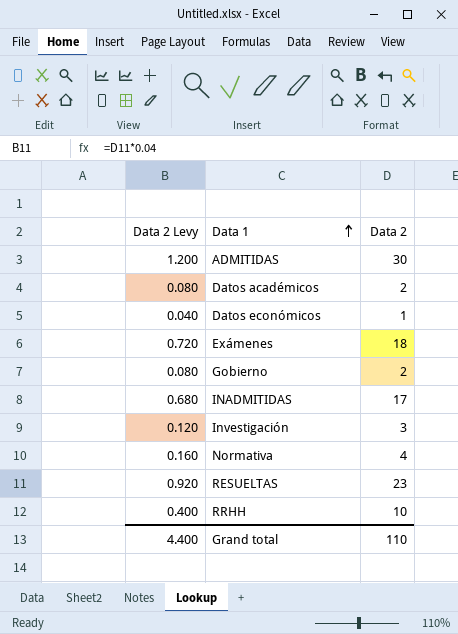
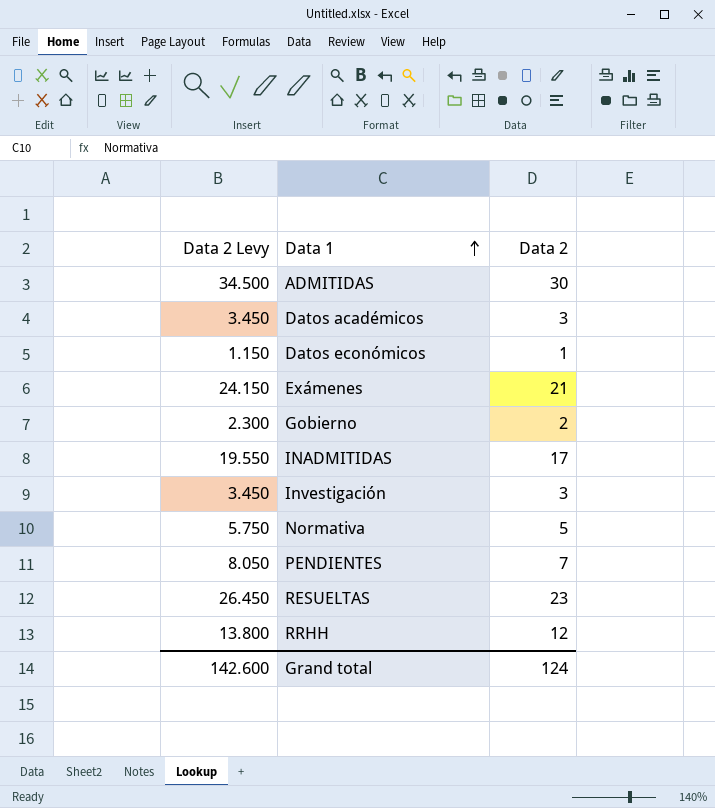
column Data 2 Levy | formula: [Data 2] * 0.04 -> [Data 2] * 1.15
Datos académicos | Data 2: 2 -> 3
Exámenes | Data 2: 18 -> 21
Normativa | Data 2: 4 -> 5
row PENDIENTES: none -> 8.050 | 7
RRHH | Data 2: 10 -> 12
Grand total | Data 2 Levy: 4.400 -> 142.600
Grand total | Data 2: 110 -> 124

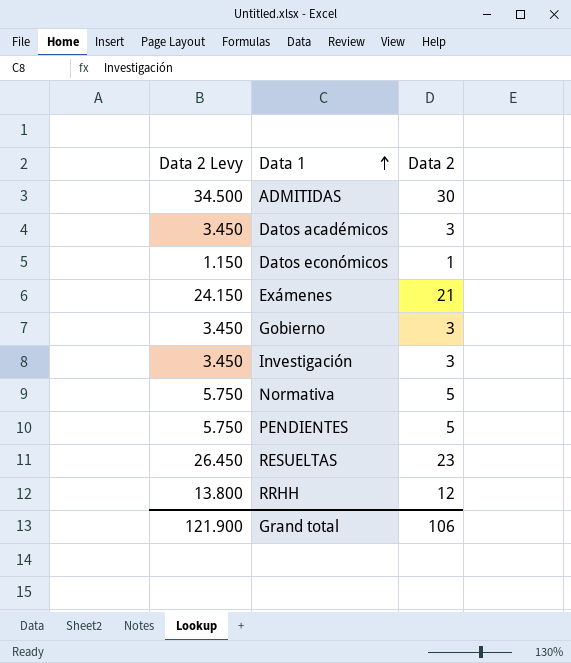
row INADMITIDAS: 19.550 | 17 -> none
Gobierno | Data 2 Levy: 2.300 -> 3.450
Gobierno | Data 2: 2 -> 3
PENDIENTES | Data 2 Levy: 8.050 -> 5.750
PENDIENTES | Data 2: 7 -> 5
Grand total | Data 2 Levy: 142.600 -> 121.900
Grand total | Data 2: 124 -> 106

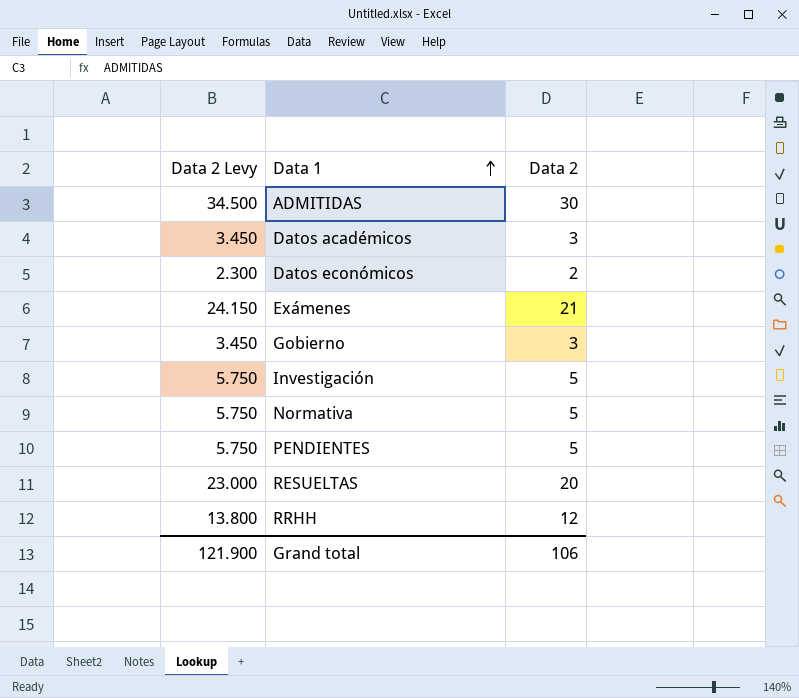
Datos económicos | Data 2 Levy: 1.150 -> 2.300
Datos económicos | Data 2: 1 -> 2
Investigación | Data 2 Levy: 3.450 -> 5.750
Investigación | Data 2: 3 -> 5
RESUELTAS | Data 2 Levy: 26.450 -> 23.000
RESUELTAS | Data 2: 23 -> 20

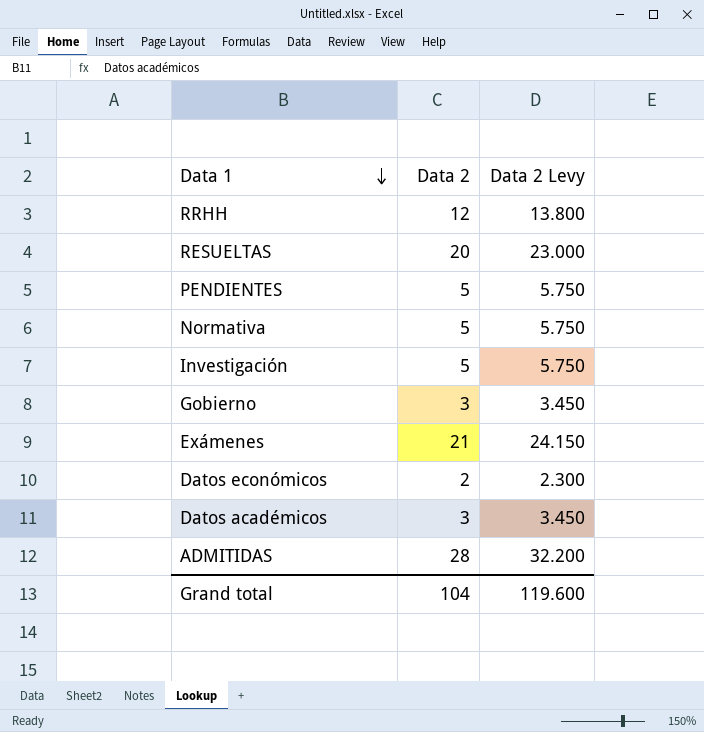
row order: Data 1 ascending -> Data 1 descending
column Data 2 Levy | position: 1 -> 3
ADMITIDAS | Data 2: 30 -> 28
ADMITIDAS | Data 2 Levy: 34.500 -> 32.200
Grand total | Data 2: 106 -> 104
Grand total | Data 2 Levy: 121.900 -> 119.600

